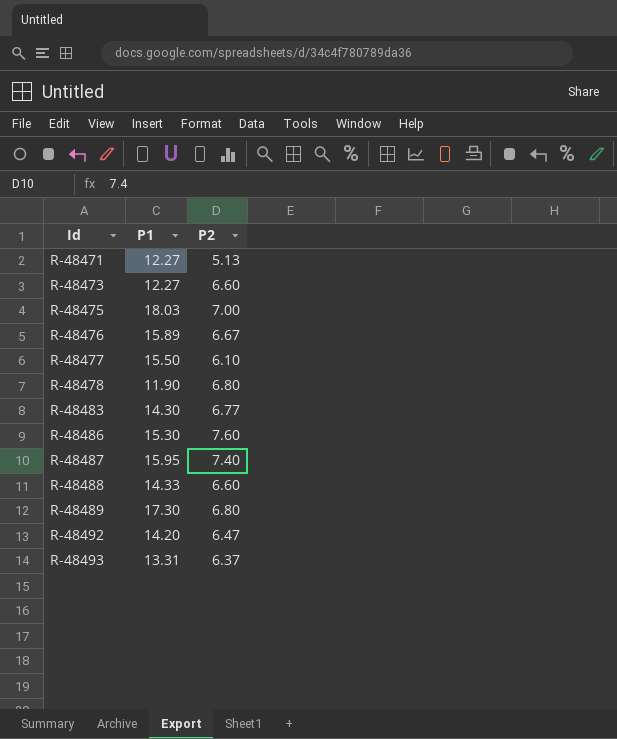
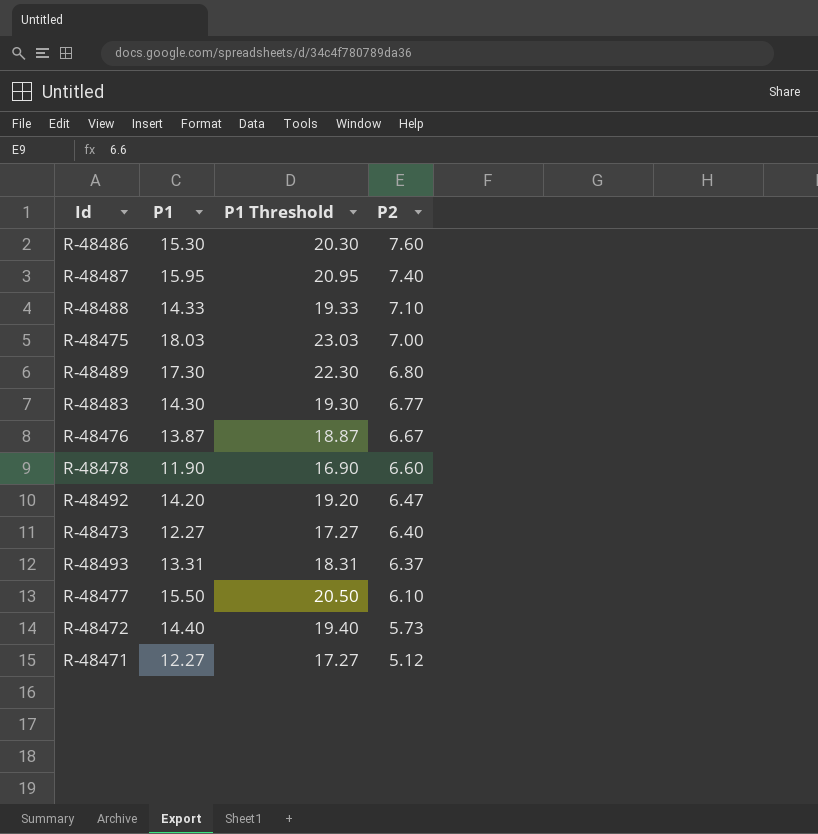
row order: Id ascending -> P2 descending
column P1 Threshold | formula: none -> [P1] + 5
R-48488 | P2: 6.60 -> 7.10
R-48476 | P1: 15.89 -> 13.87
R-48478 | P2: 6.80 -> 6.60
R-48473 | P2: 6.60 -> 6.40
row R-48472: none -> 14.40 | 19.40 | 5.73
R-48471 | P2: 5.13 -> 5.12

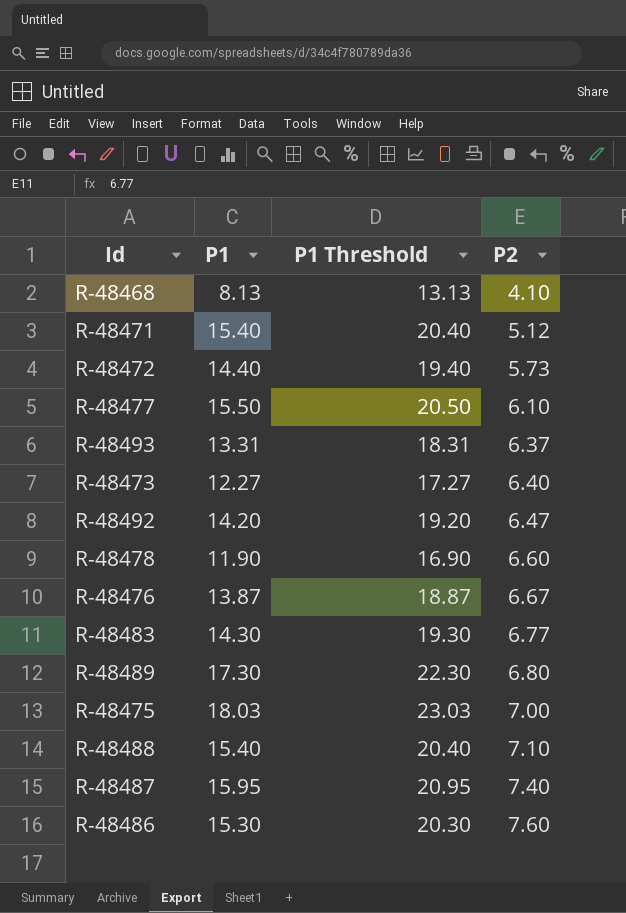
row order: P2 descending -> P2 ascending
row R-48468: none -> 8.13 | 13.13 | 4.10
R-48471 | P1: 12.27 -> 15.40
R-48471 | P1 Threshold: 17.27 -> 20.40
R-48488 | P1: 14.33 -> 15.40
R-48488 | P1 Threshold: 19.33 -> 20.40

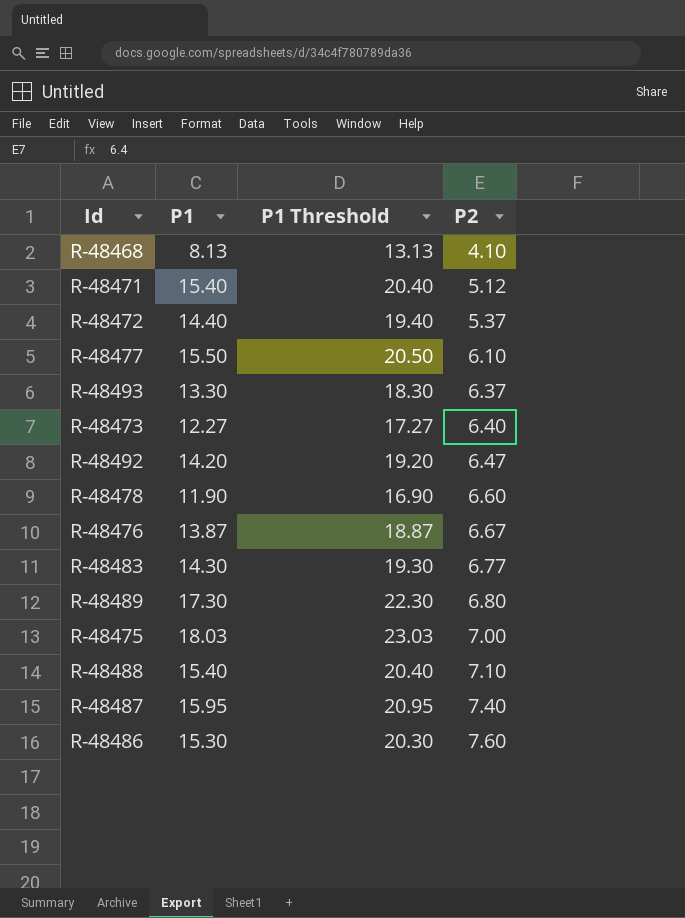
R-48472 | P2: 5.73 -> 5.37
R-48493 | P1: 13.31 -> 13.30
R-48493 | P1 Threshold: 18.31 -> 18.30

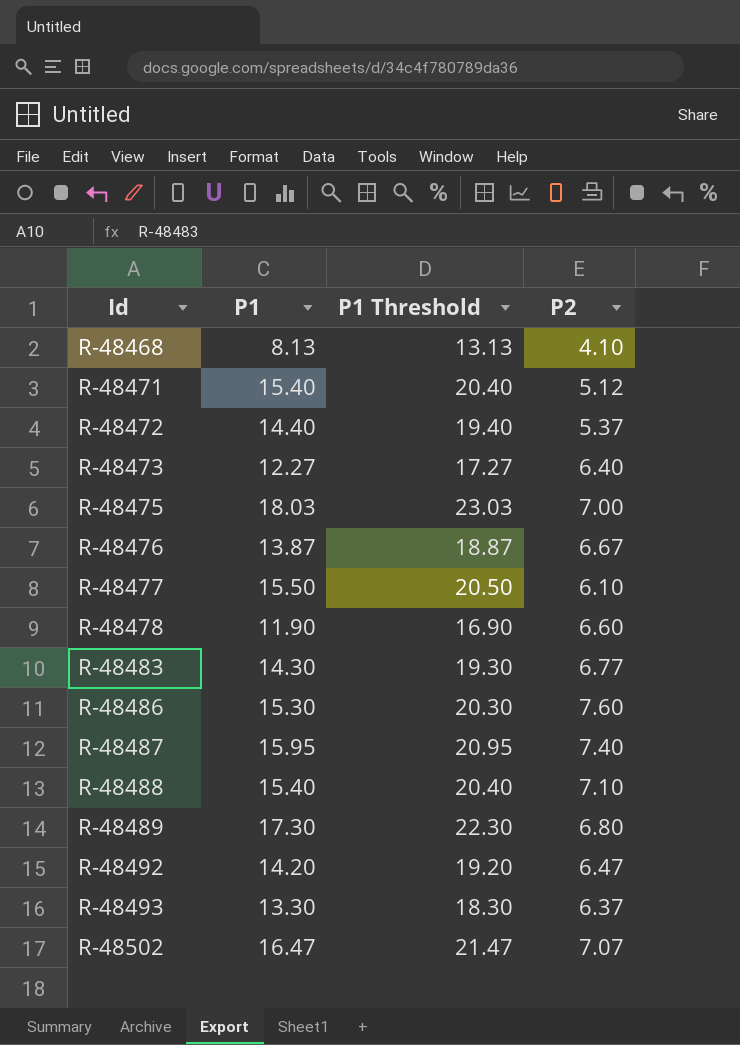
row order: P2 ascending -> Id ascending
row R-48502: none -> 16.47 | 21.47 | 7.07

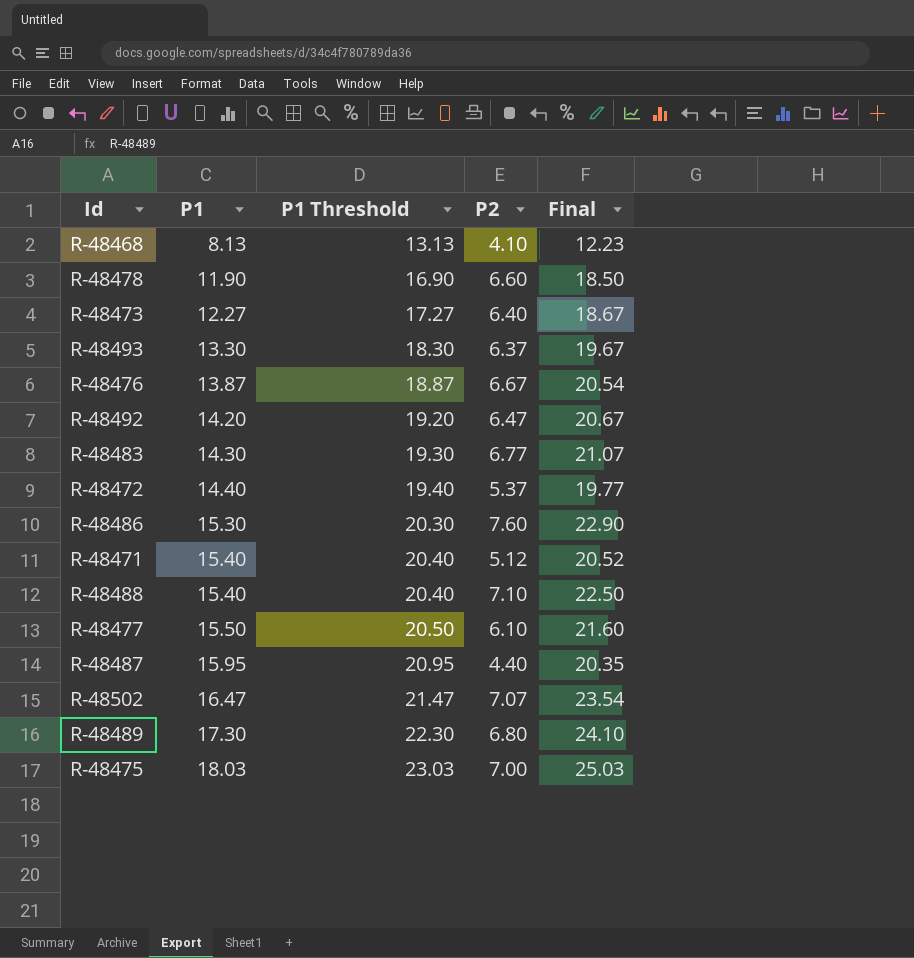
row order: Id ascending -> P1 ascending
column Final | formula: none -> [P1] + [P2]
R-48487 | P2: 7.40 -> 4.40

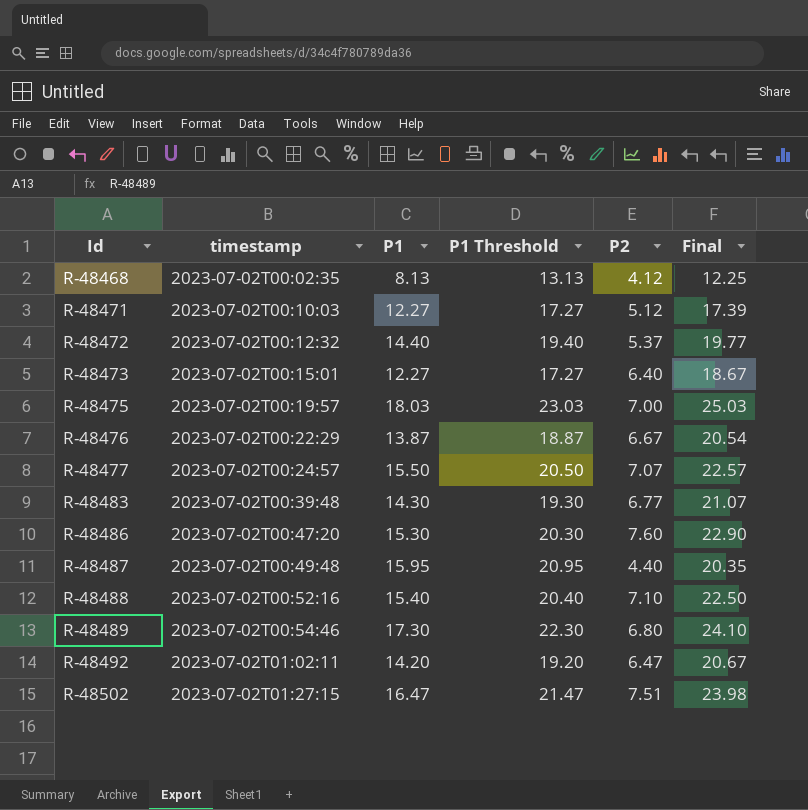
row order: P1 ascending -> Id ascending
column timestamp | position: none -> 2
row R-48478: 11.90 | 16.90 | 6.60 | 18.50 -> none
row R-48493: 13.30 | 18.30 | 6.37 | 19.67 -> none
R-48468 | P2: 4.10 -> 4.12
R-48468 | Final: 12.23 -> 12.25
R-48471 | P1: 15.40 -> 12.27
R-48471 | P1 Threshold: 20.40 -> 17.27
R-48471 | Final: 20.52 -> 17.39
R-48477 | P2: 6.10 -> 7.07
R-48477 | Final: 21.60 -> 22.57
R-48502 | P2: 7.07 -> 7.51
R-48502 | Final: 23.54 -> 23.98

